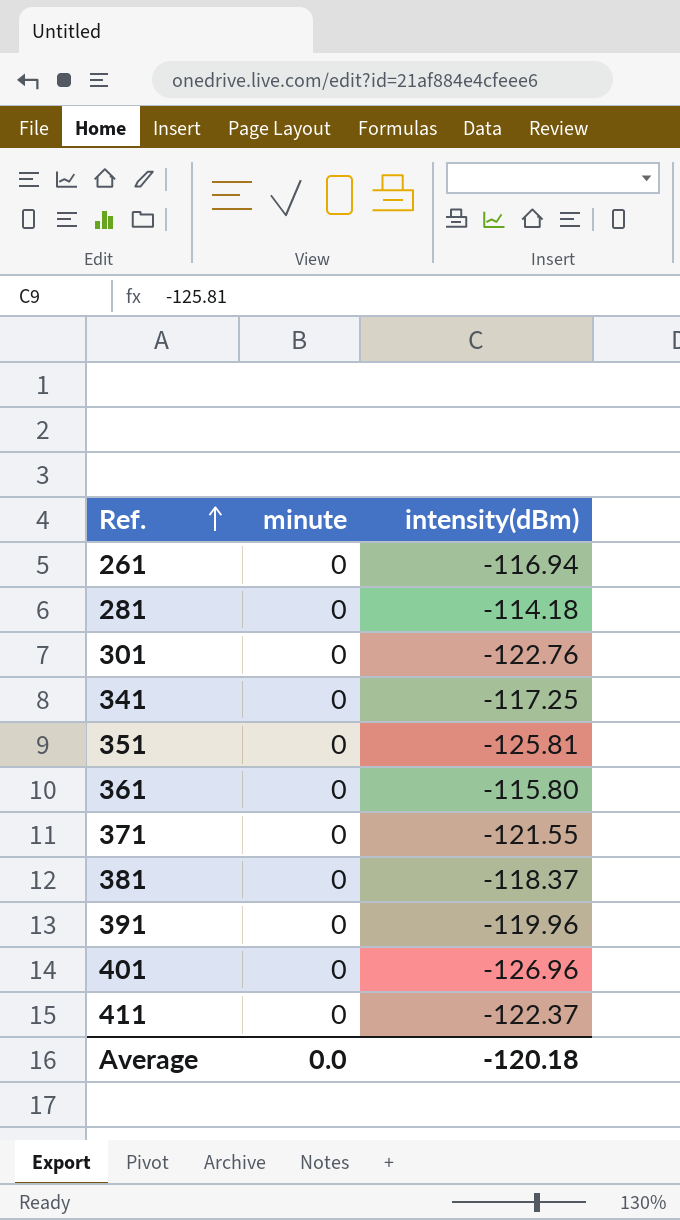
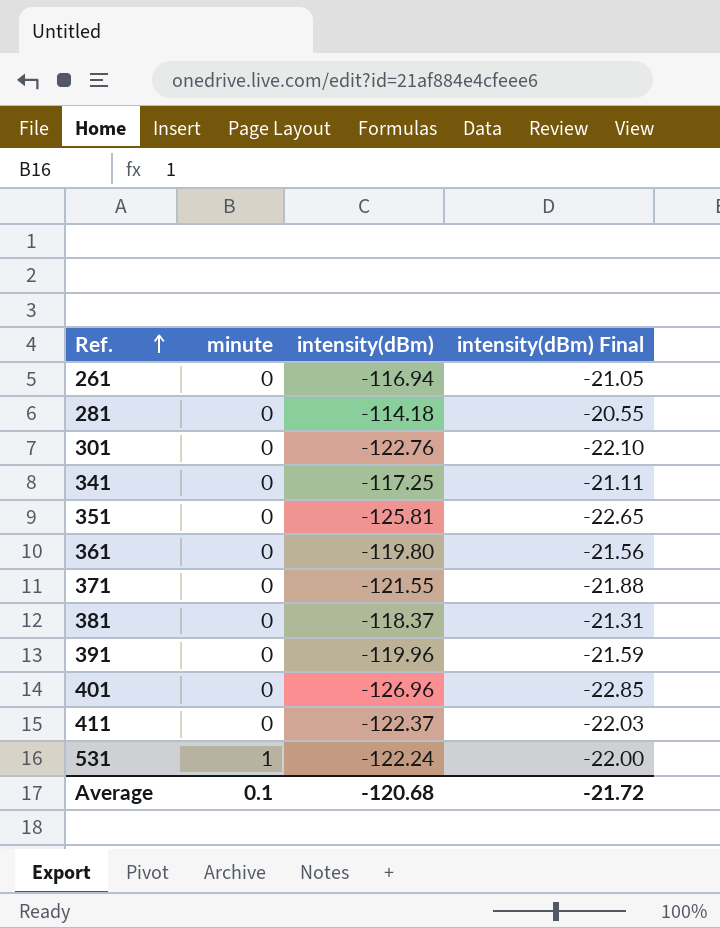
column intensity(dBm) Final | formula: none -> [intensity(dBm)] * 0.18
361 | intensity(dBm): -115.80 -> -119.80
row 531: none -> 1 | -122.24 | -22.00
Average | minute: 0.0 -> 0.1
Average | intensity(dBm): -120.18 -> -120.68

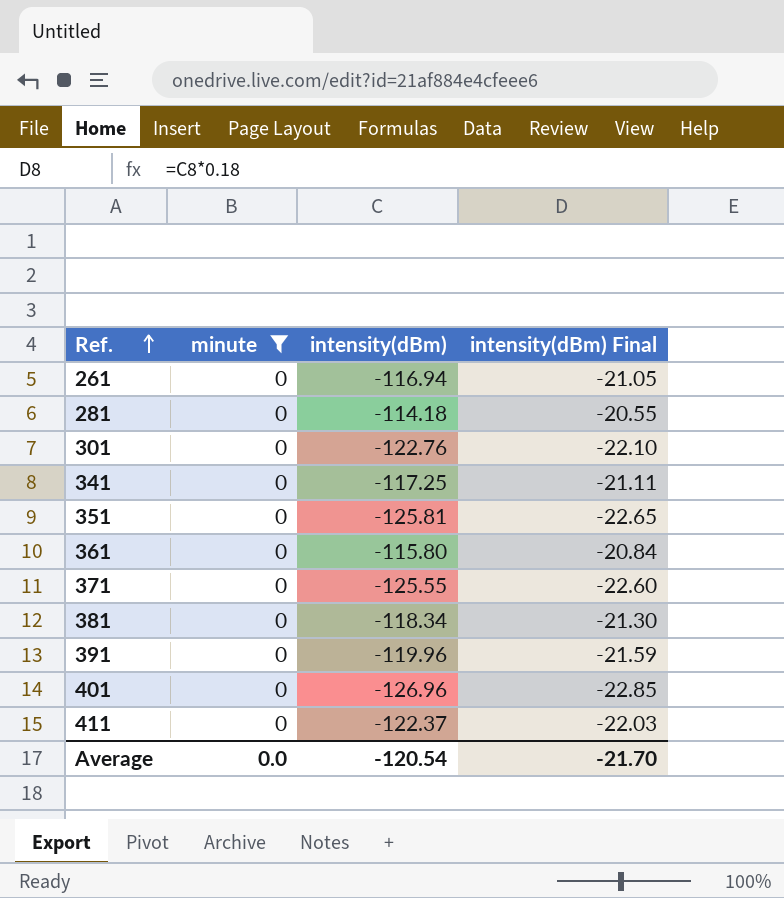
filter: none -> minute = 0
361 | intensity(dBm): -119.80 -> -115.80
361 | intensity(dBm) Final: -21.56 -> -20.84
371 | intensity(dBm): -121.55 -> -125.55
371 | intensity(dBm) Final: -21.88 -> -22.60
381 | intensity(dBm): -118.37 -> -118.34
381 | intensity(dBm) Final: -21.31 -> -21.30
Average | minute: 0.1 -> 0.0
Average | intensity(dBm): -120.68 -> -120.54
Average | intensity(dBm) Final: -21.72 -> -21.70

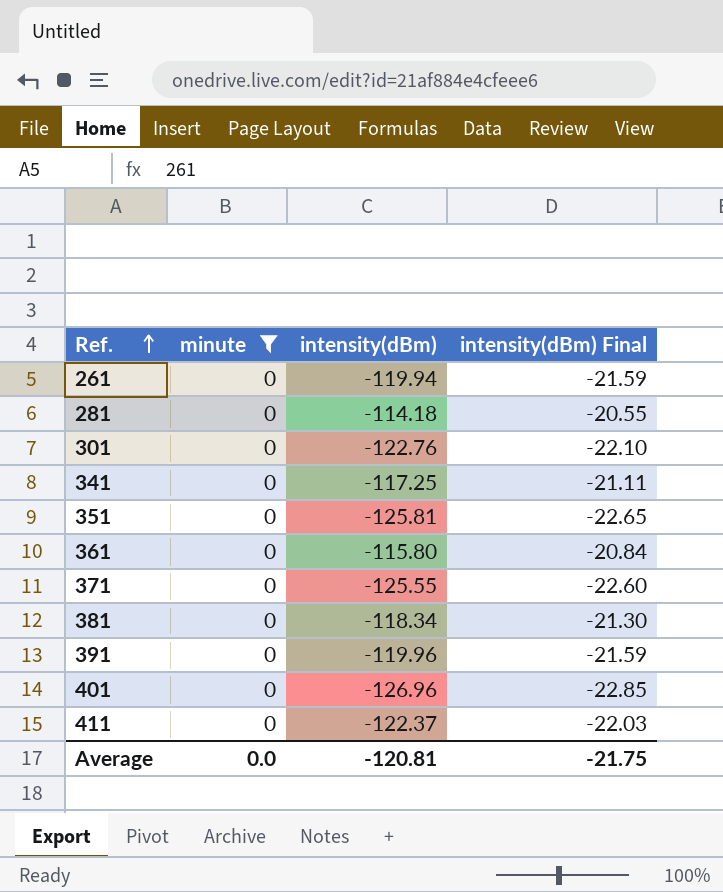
261 | intensity(dBm): -116.94 -> -119.94
261 | intensity(dBm) Final: -21.05 -> -21.59
Average | intensity(dBm): -120.54 -> -120.81
Average | intensity(dBm) Final: -21.70 -> -21.75

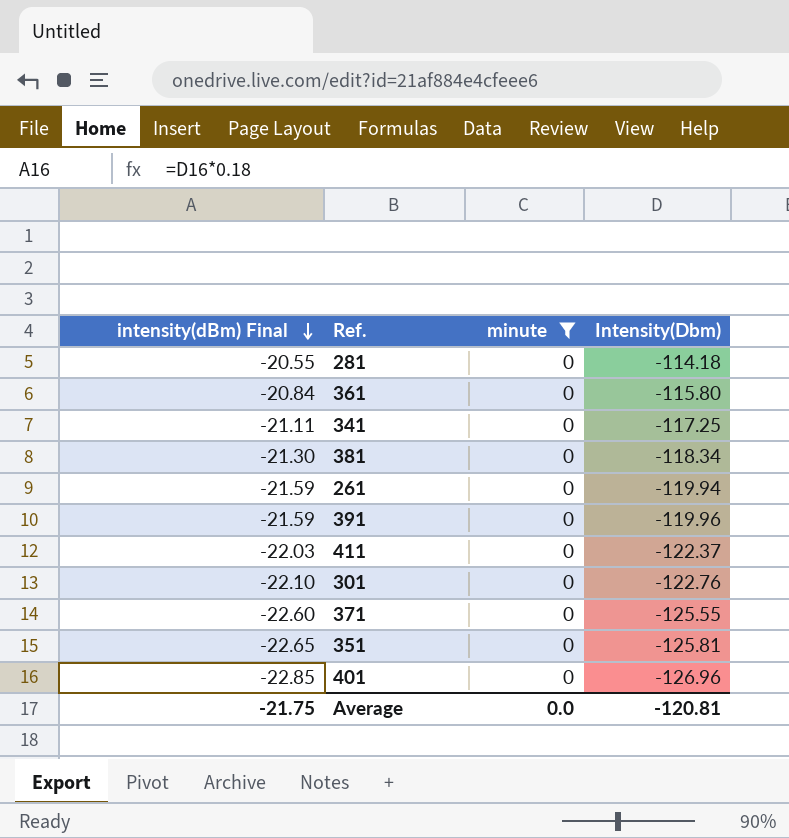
row order: Ref. ascending -> intensity(dBm) Final descending
column intensity(dBm) Final | position: 4 -> 1
column name: intensity(dBm) -> Intensity(Dbm)

